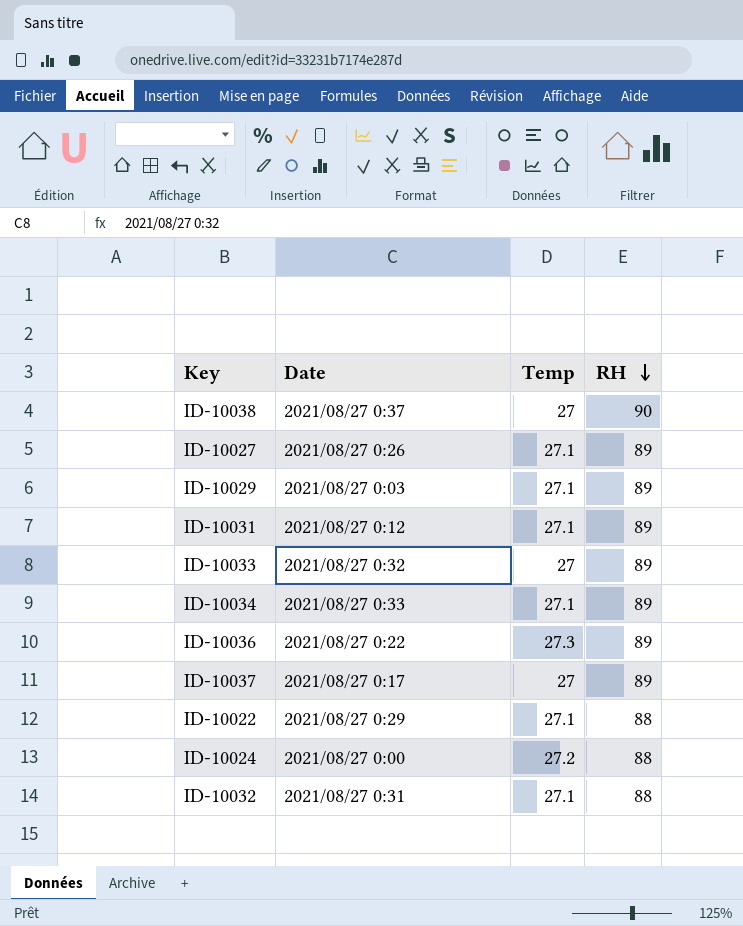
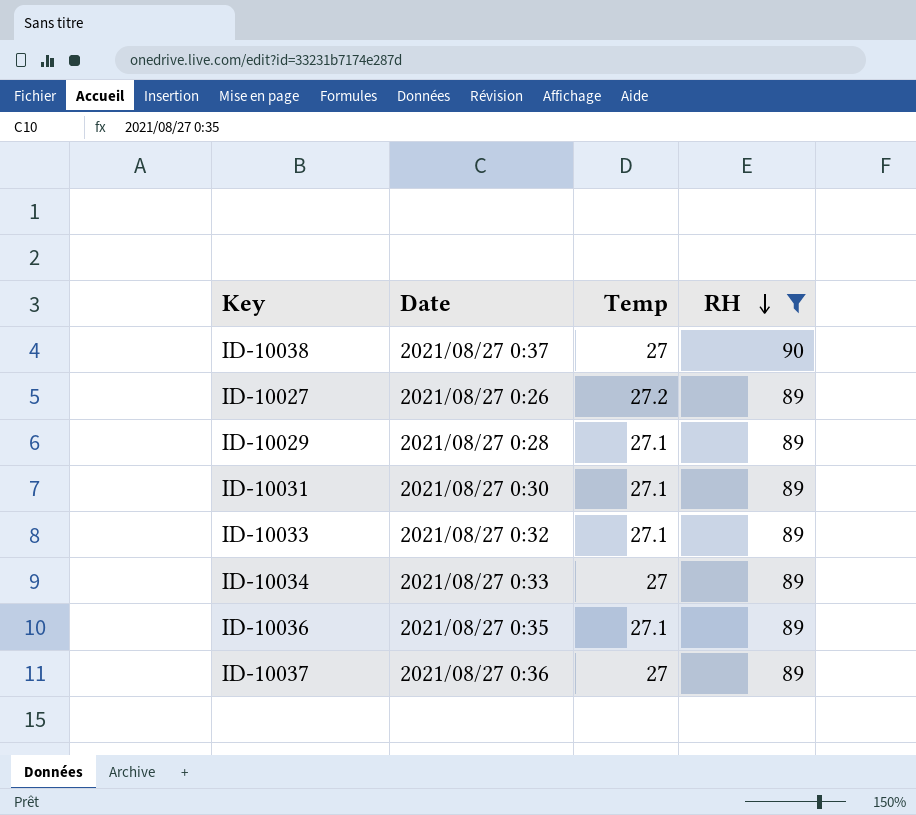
filter: none -> RH != 88
ID-10027 | Temp: 27.1 -> 27.2
ID-10029 | Date: 2021/08/27 0:03 -> 2021/08/27 0:28
ID-10031 | Date: 2021/08/27 0:12 -> 2021/08/27 0:30
ID-10033 | Temp: 27 -> 27.1
ID-10034 | Temp: 27.1 -> 27
ID-10036 | Date: 2021/08/27 0:22 -> 2021/08/27 0:35
ID-10036 | Temp: 27.3 -> 27.1
ID-10037 | Date: 2021/08/27 0:17 -> 2021/08/27 0:36

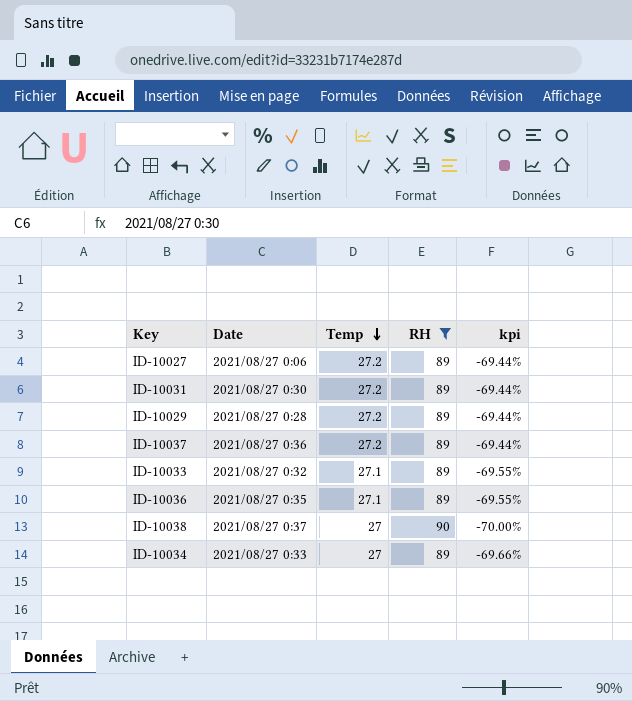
row order: RH descending -> Temp descending
column kpi | formula: none -> ([Temp] - [RH]) / [RH]
ID-10027 | Date: 2021/08/27 0:26 -> 2021/08/27 0:06
ID-10031 | Temp: 27.1 -> 27.2
ID-10029 | Temp: 27.1 -> 27.2
ID-10037 | Temp: 27 -> 27.2

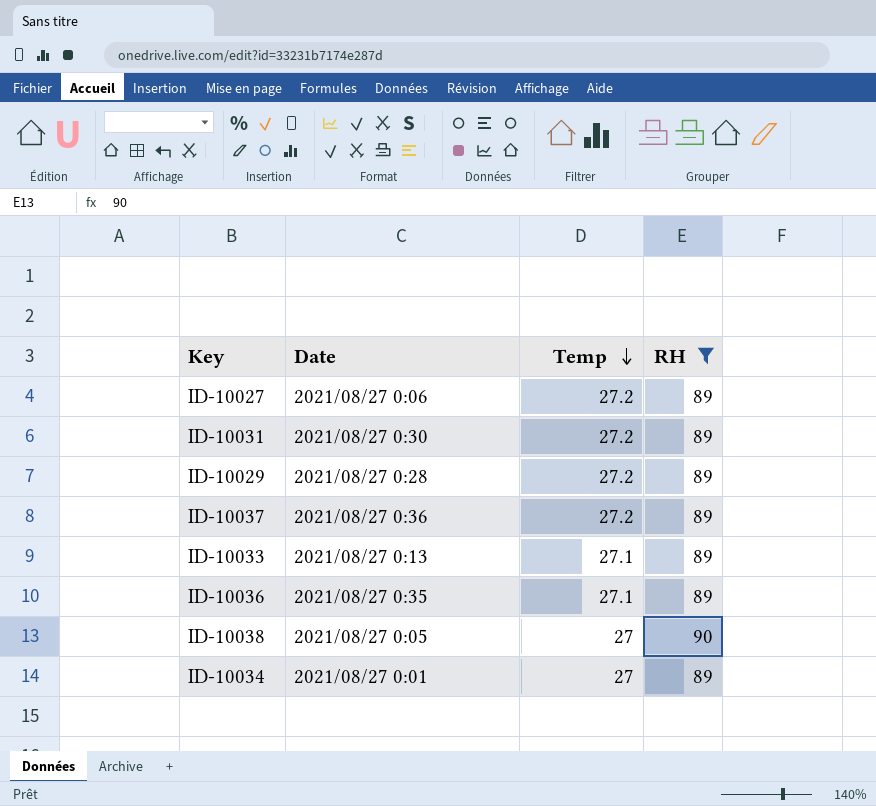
column kpi | formula: ([Temp] - [RH]) / [RH] -> none
ID-10033 | Date: 2021/08/27 0:32 -> 2021/08/27 0:13
ID-10038 | Date: 2021/08/27 0:37 -> 2021/08/27 0:05
ID-10034 | Date: 2021/08/27 0:33 -> 2021/08/27 0:01

